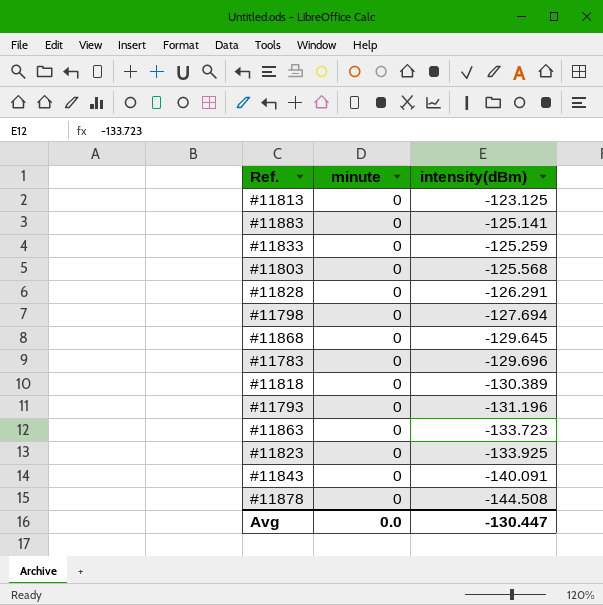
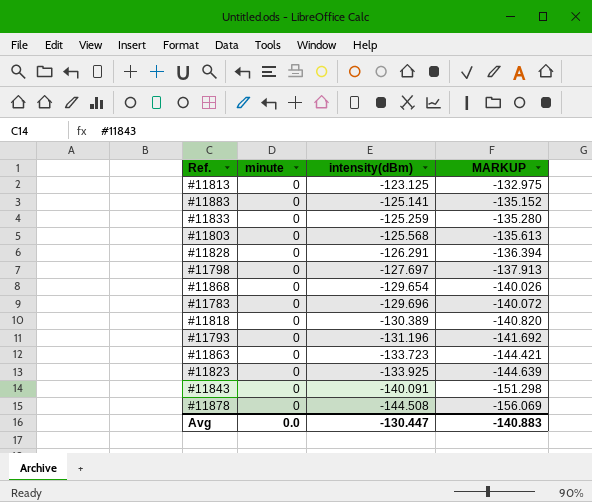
column MARKUP | formula: none -> [intensity(dBm)] * 1.08
#11798 | intensity(dBm): -127.694 -> -127.697
#11868 | intensity(dBm): -129.645 -> -129.654

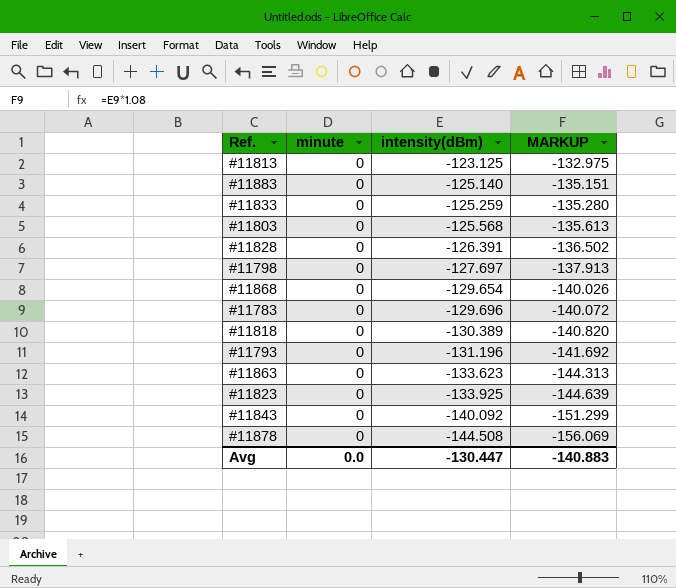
#11883 | intensity(dBm): -125.141 -> -125.140
#11883 | MARKUP: -135.152 -> -135.151
#11828 | intensity(dBm): -126.291 -> -126.391
#11828 | MARKUP: -136.394 -> -136.502
#11863 | intensity(dBm): -133.723 -> -133.623
#11863 | MARKUP: -144.421 -> -144.313
#11843 | intensity(dBm): -140.091 -> -140.092
#11843 | MARKUP: -151.298 -> -151.299

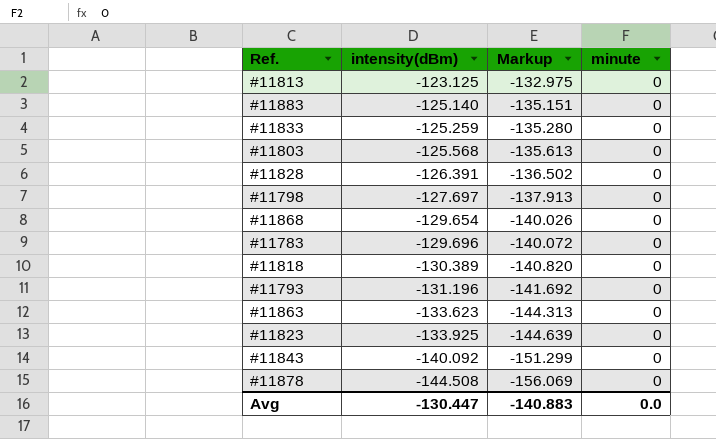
column name: MARKUP -> Markup
column minute | position: 2 -> 4

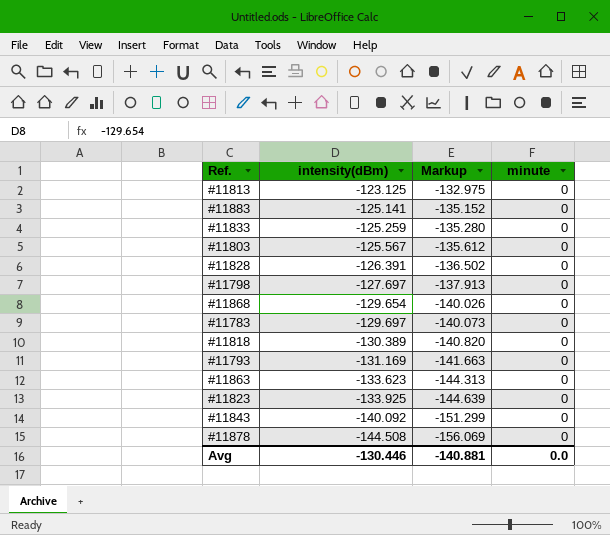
#11883 | intensity(dBm): -125.140 -> -125.141
#11883 | Markup: -135.151 -> -135.152
#11803 | intensity(dBm): -125.568 -> -125.567
#11803 | Markup: -135.613 -> -135.612
#11783 | intensity(dBm): -129.696 -> -129.697
#11783 | Markup: -140.072 -> -140.073
#11793 | intensity(dBm): -131.196 -> -131.169
#11793 | Markup: -141.692 -> -141.663
Avg | intensity(dBm): -130.447 -> -130.446
Avg | Markup: -140.883 -> -140.881

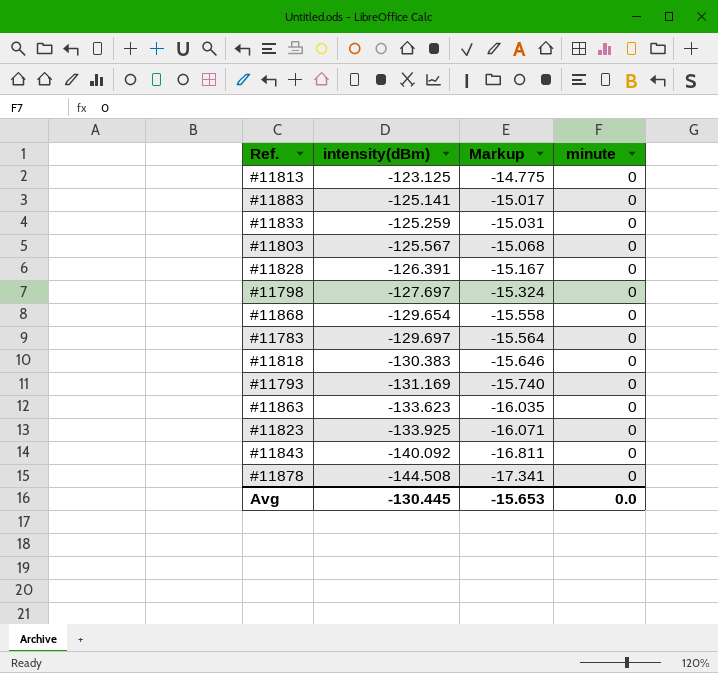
column Markup | formula: [intensity(dBm)] * 1.08 -> [intensity(dBm)] * 0.12
#11818 | intensity(dBm): -130.389 -> -130.383
Avg | intensity(dBm): -130.446 -> -130.445
Avg | Markup: -140.881 -> -15.653

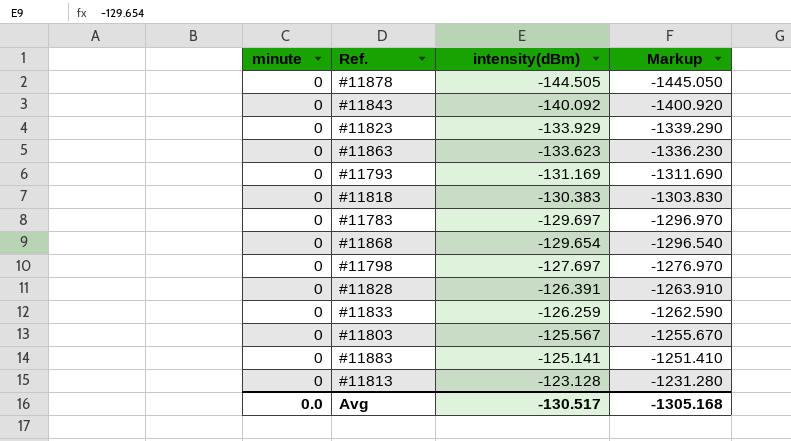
row order: intensity(dBm) descending -> intensity(dBm) ascending
column minute | position: 4 -> 1
column Markup | formula: [intensity(dBm)] * 0.12 -> [intensity(dBm)] * 10
#11878 | intensity(dBm): -144.508 -> -144.505
#11823 | intensity(dBm): -133.925 -> -133.929
#11833 | intensity(dBm): -125.259 -> -126.259
#11813 | intensity(dBm): -123.125 -> -123.128
Avg | intensity(dBm): -130.445 -> -130.517
Avg | Markup: -15.653 -> -1305.168

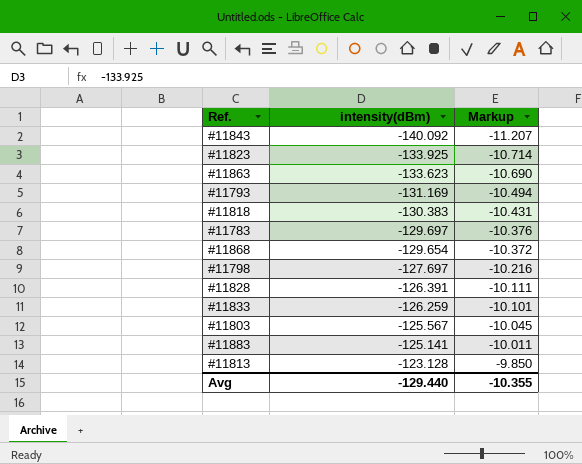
column minute | position: 1 -> none
column Markup | formula: [intensity(dBm)] * 10 -> [intensity(dBm)] * 0.08
row #11878: 0 | -144.505 | -1445.050 -> none
#11823 | intensity(dBm): -133.929 -> -133.925
Avg | intensity(dBm): -130.517 -> -129.440
Avg | Markup: -1305.168 -> -10.355

